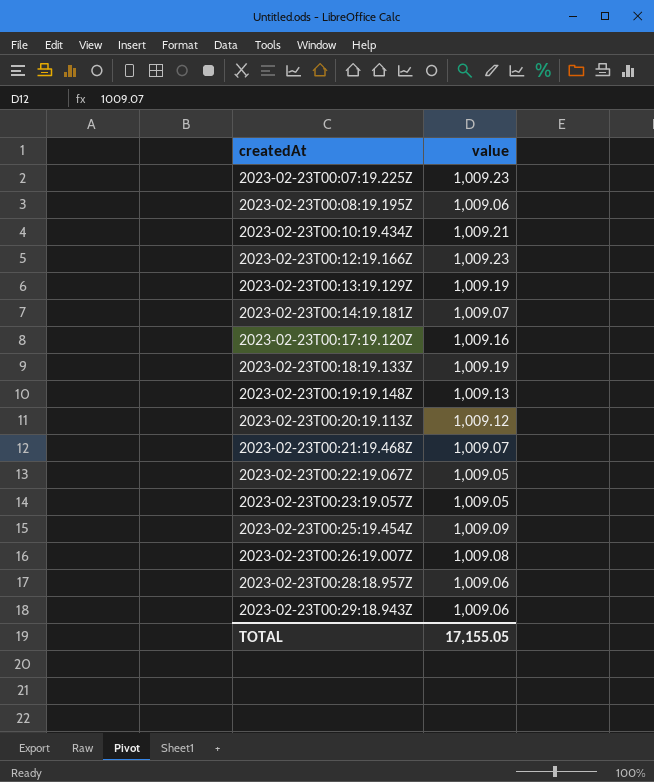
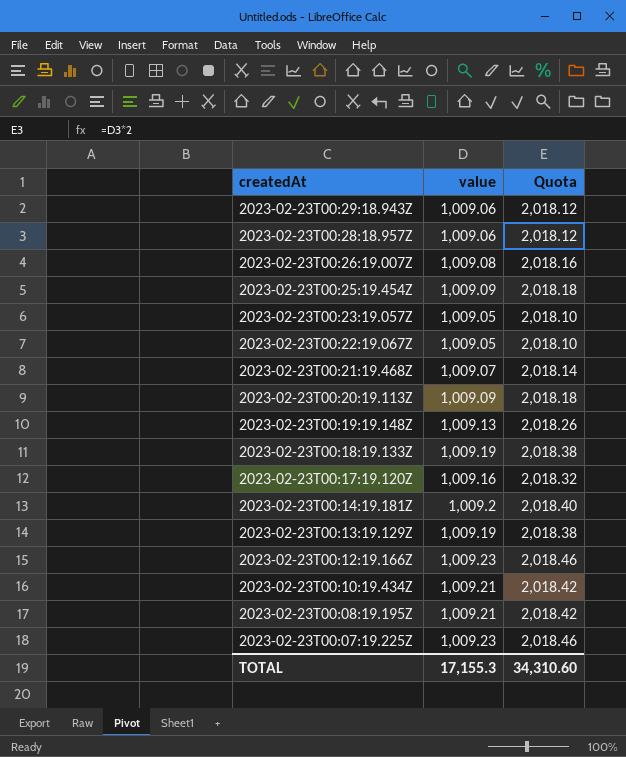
row order: createdAt ascending -> createdAt descending
column Quota | formula: none -> [value] * 2
2023-02-23T00:20:19.113Z | value: 1,009.12 -> 1,009.09
2023-02-23T00:14:19.181Z | value: 1,009.07 -> 1,009.2
2023-02-23T00:08:19.195Z | value: 1,009.06 -> 1,009.21
TOTAL | value: 17,155.05 -> 17,155.3

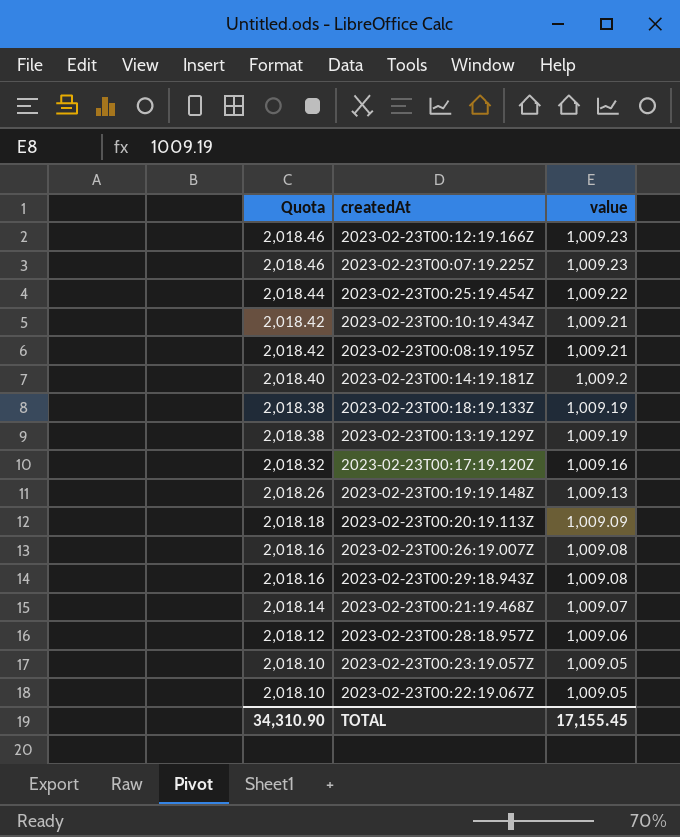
row order: createdAt descending -> Quota descending
column Quota | position: 3 -> 1
2023-02-23T00:25:19.454Z | Quota: 2,018.18 -> 2,018.44
2023-02-23T00:25:19.454Z | value: 1,009.09 -> 1,009.22
2023-02-23T00:29:18.943Z | Quota: 2,018.12 -> 2,018.16
2023-02-23T00:29:18.943Z | value: 1,009.06 -> 1,009.08
TOTAL | Quota: 34,310.60 -> 34,310.90
TOTAL | value: 17,155.3 -> 17,155.45

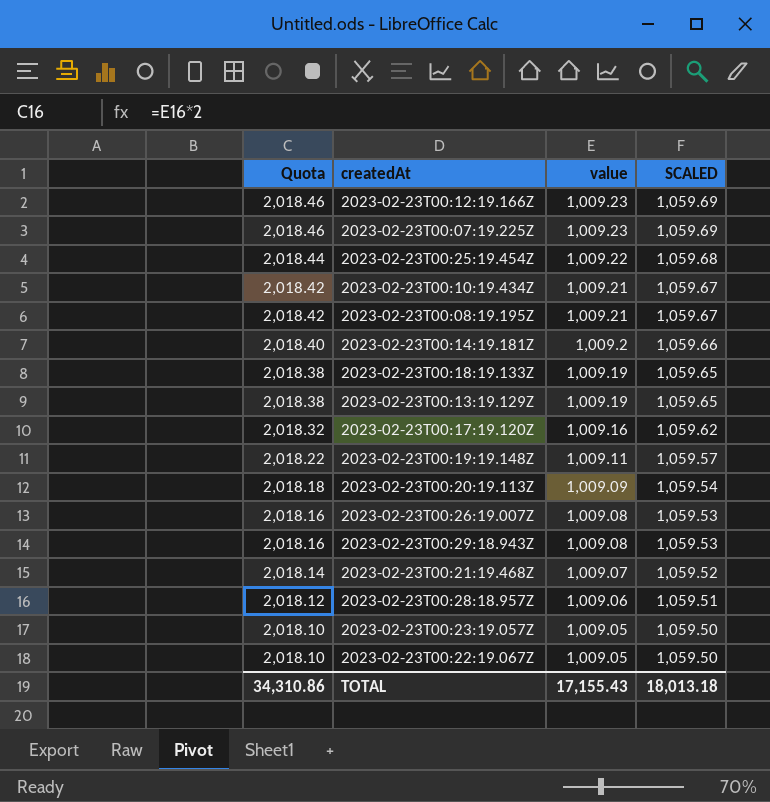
column SCALED | formula: none -> [value] * 1.05
2023-02-23T00:19:19.148Z | Quota: 2,018.26 -> 2,018.22
2023-02-23T00:19:19.148Z | value: 1,009.13 -> 1,009.11
TOTAL | Quota: 34,310.90 -> 34,310.86
TOTAL | value: 17,155.45 -> 17,155.43

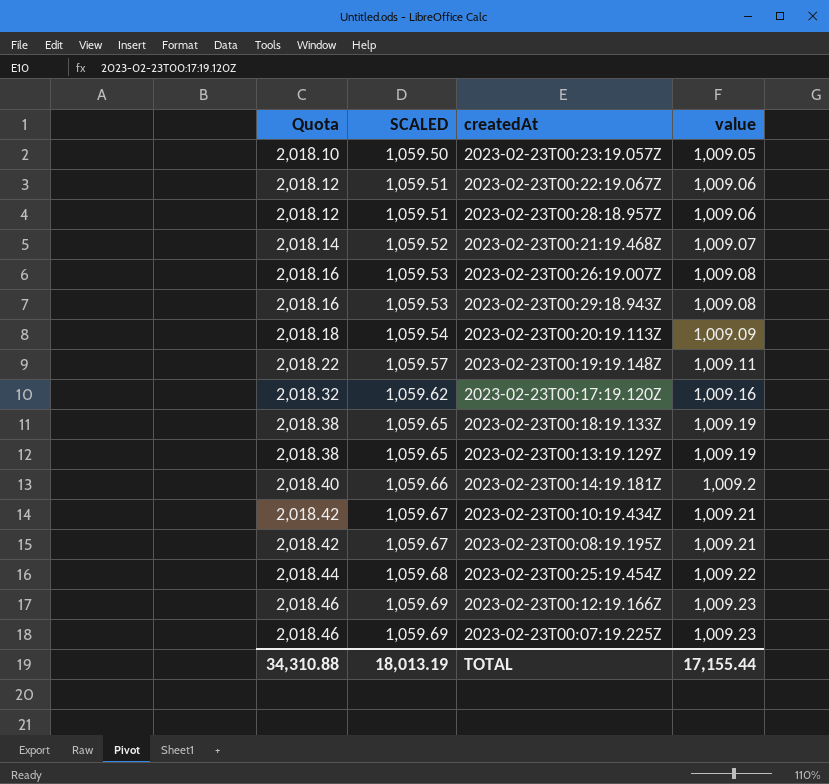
row order: Quota descending -> Quota ascending
column SCALED | position: 4 -> 2
2023-02-23T00:22:19.067Z | Quota: 2,018.10 -> 2,018.12
2023-02-23T00:22:19.067Z | SCALED: 1,059.50 -> 1,059.51
2023-02-23T00:22:19.067Z | value: 1,009.05 -> 1,009.06
TOTAL | Quota: 34,310.86 -> 34,310.88
TOTAL | SCALED: 18,013.18 -> 18,013.19
TOTAL | value: 17,155.43 -> 17,155.44

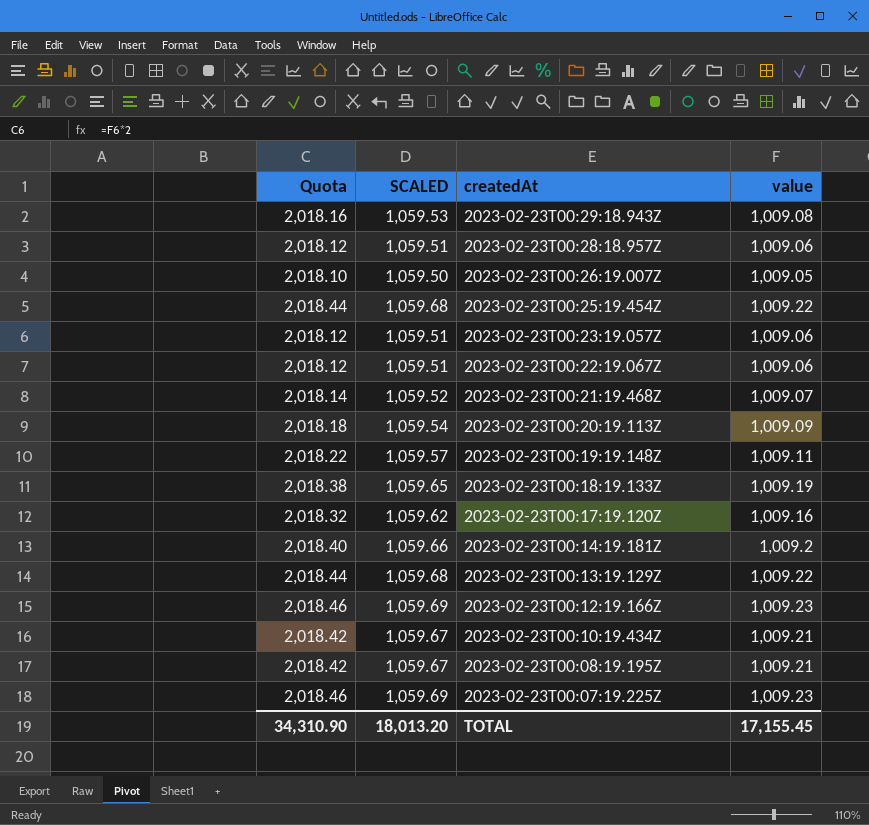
row order: Quota ascending -> createdAt descending
2023-02-23T00:26:19.007Z | Quota: 2,018.16 -> 2,018.10
2023-02-23T00:26:19.007Z | SCALED: 1,059.53 -> 1,059.50
2023-02-23T00:26:19.007Z | value: 1,009.08 -> 1,009.05
2023-02-23T00:23:19.057Z | Quota: 2,018.10 -> 2,018.12
2023-02-23T00:23:19.057Z | SCALED: 1,059.50 -> 1,059.51
2023-02-23T00:23:19.057Z | value: 1,009.05 -> 1,009.06
2023-02-23T00:13:19.129Z | Quota: 2,018.38 -> 2,018.44
2023-02-23T00:13:19.129Z | SCALED: 1,059.65 -> 1,059.68
2023-02-23T00:13:19.129Z | value: 1,009.19 -> 1,009.22
TOTAL | Quota: 34,310.88 -> 34,310.90
TOTAL | SCALED: 18,013.19 -> 18,013.20
TOTAL | value: 17,155.44 -> 17,155.45

